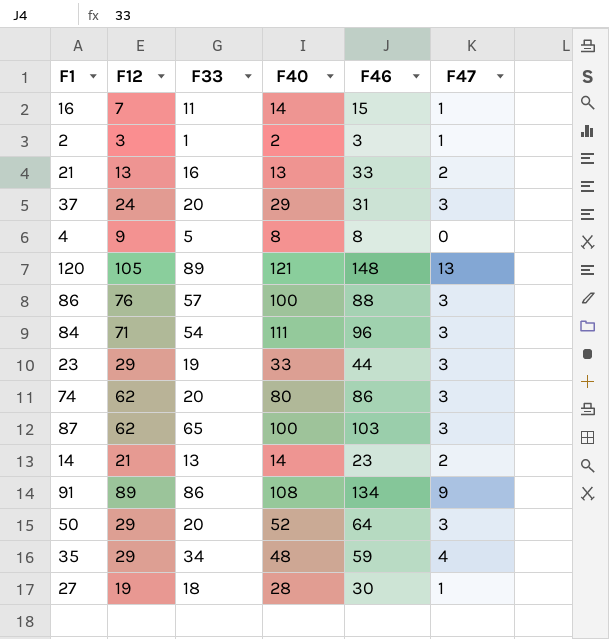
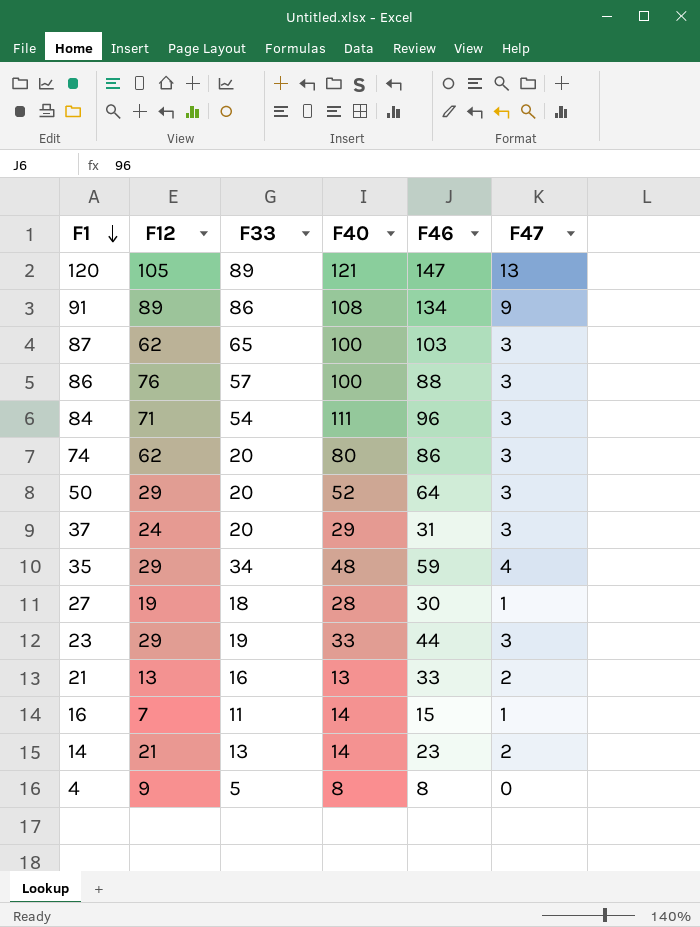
row order: none -> F1 descending
row 2: 3 | 1 | 2 | 3 | 1 -> none
120 | F46: 148 -> 147

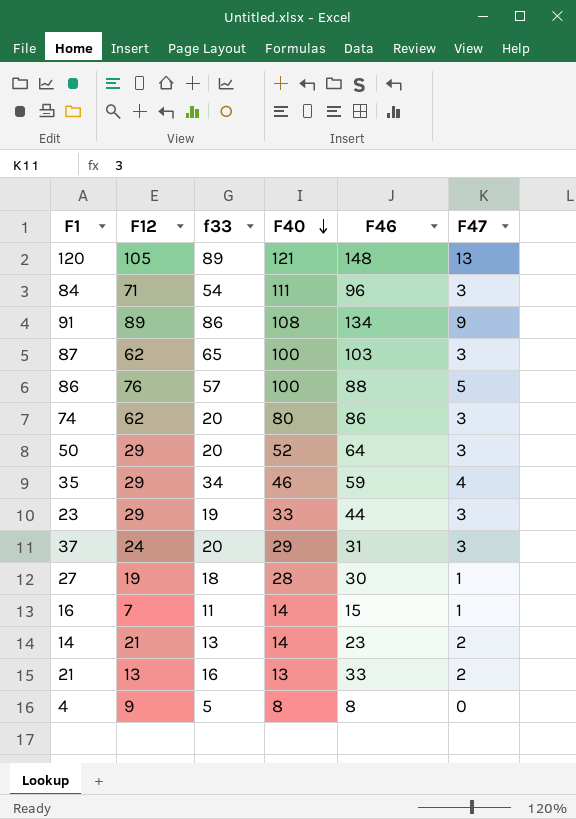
row order: F1 descending -> F40 descending
column name: F33 -> f33
120 | F46: 147 -> 148
86 | F47: 3 -> 5
35 | F40: 48 -> 46

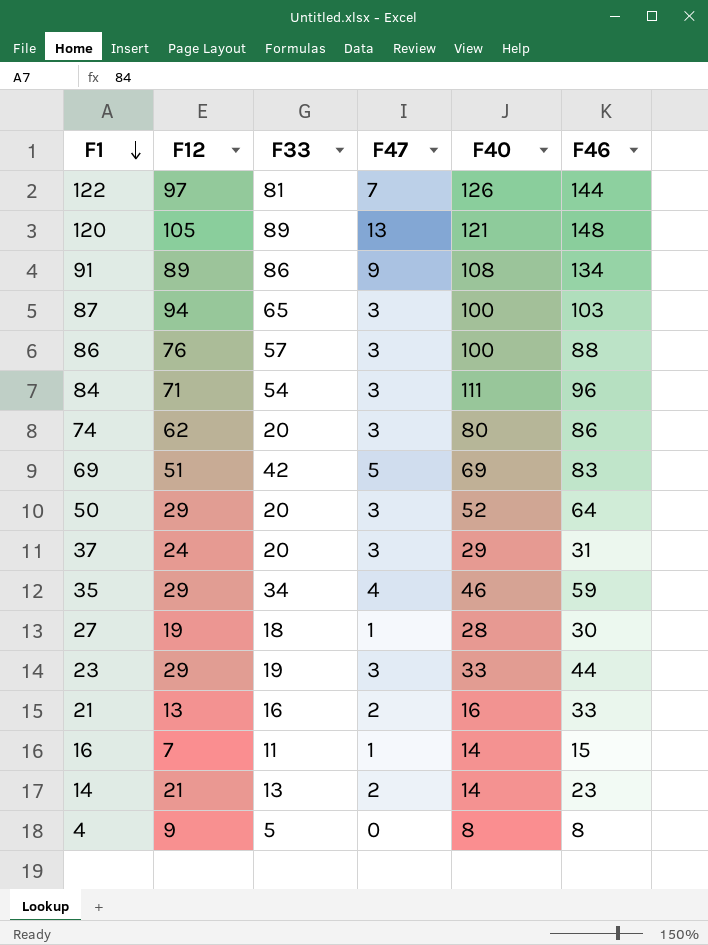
row order: F40 descending -> F1 descending
column name: f33 -> F33
column F47 | position: 6 -> 4
row 122: none -> 97 | 81 | 7 | 126 | 144
87 | F12: 62 -> 94
86 | F47: 5 -> 3
row 69: none -> 51 | 42 | 5 | 69 | 83
21 | F40: 13 -> 16

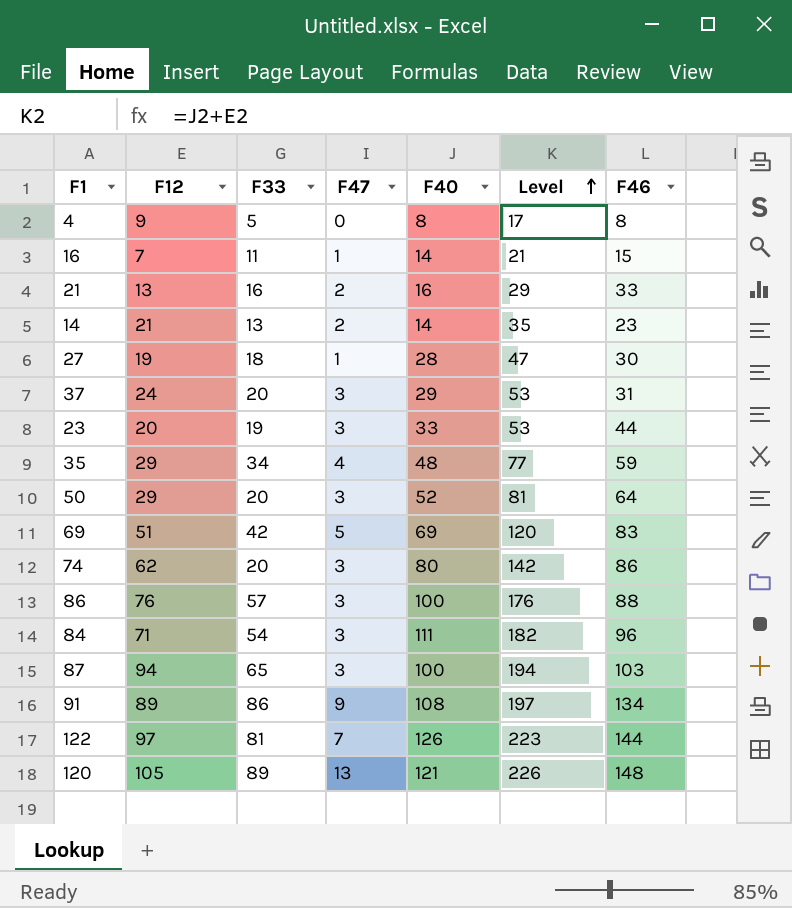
row order: F1 descending -> Level ascending
column Level | formula: none -> [F12] + [F40]
23 | F12: 29 -> 20
35 | F40: 46 -> 48

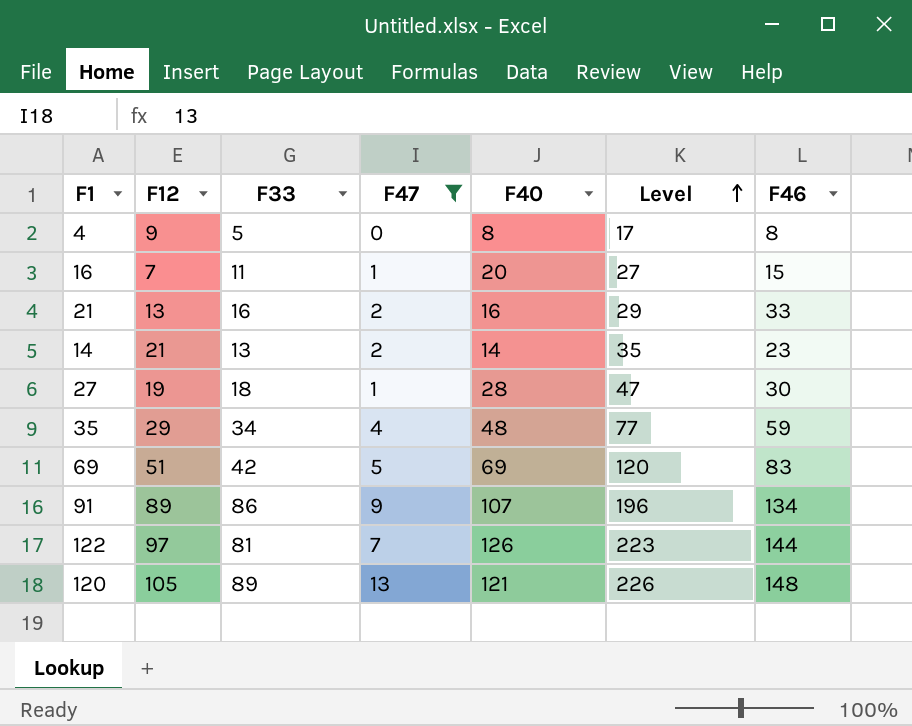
filter: none -> F47 != 3
16 | F40: 14 -> 20
16 | Level: 21 -> 27
91 | F40: 108 -> 107
91 | Level: 197 -> 196

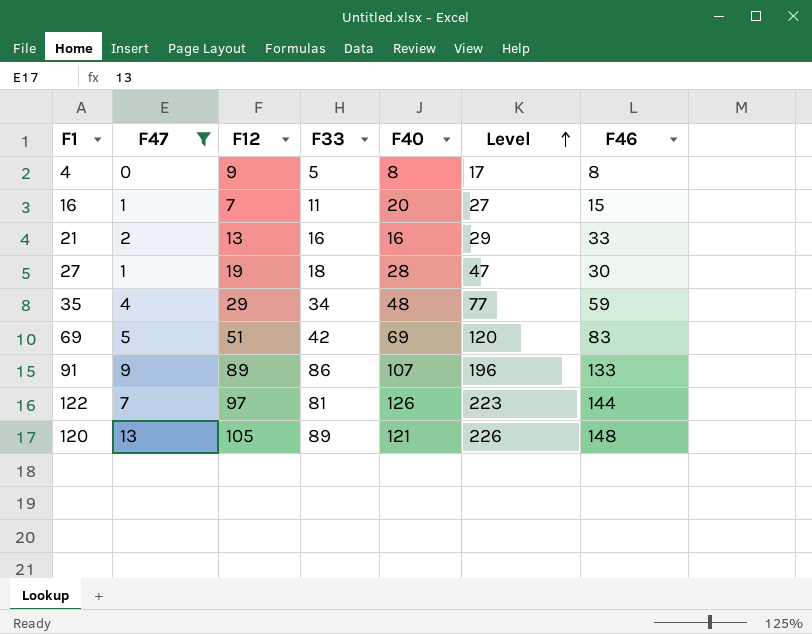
column F47 | position: 4 -> 2
row 14: 21 | 13 | 2 | 14 | 35 | 23 -> none
91 | F46: 134 -> 133

